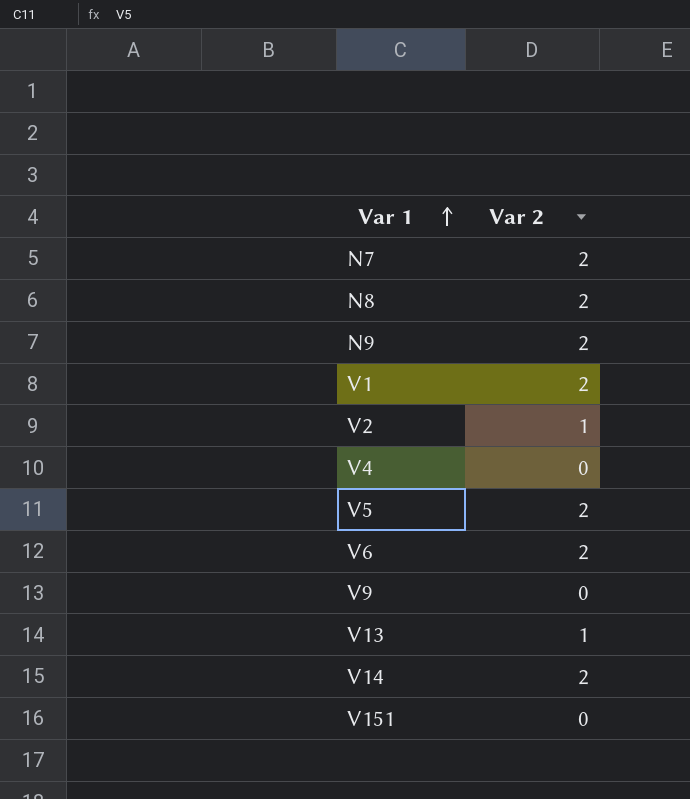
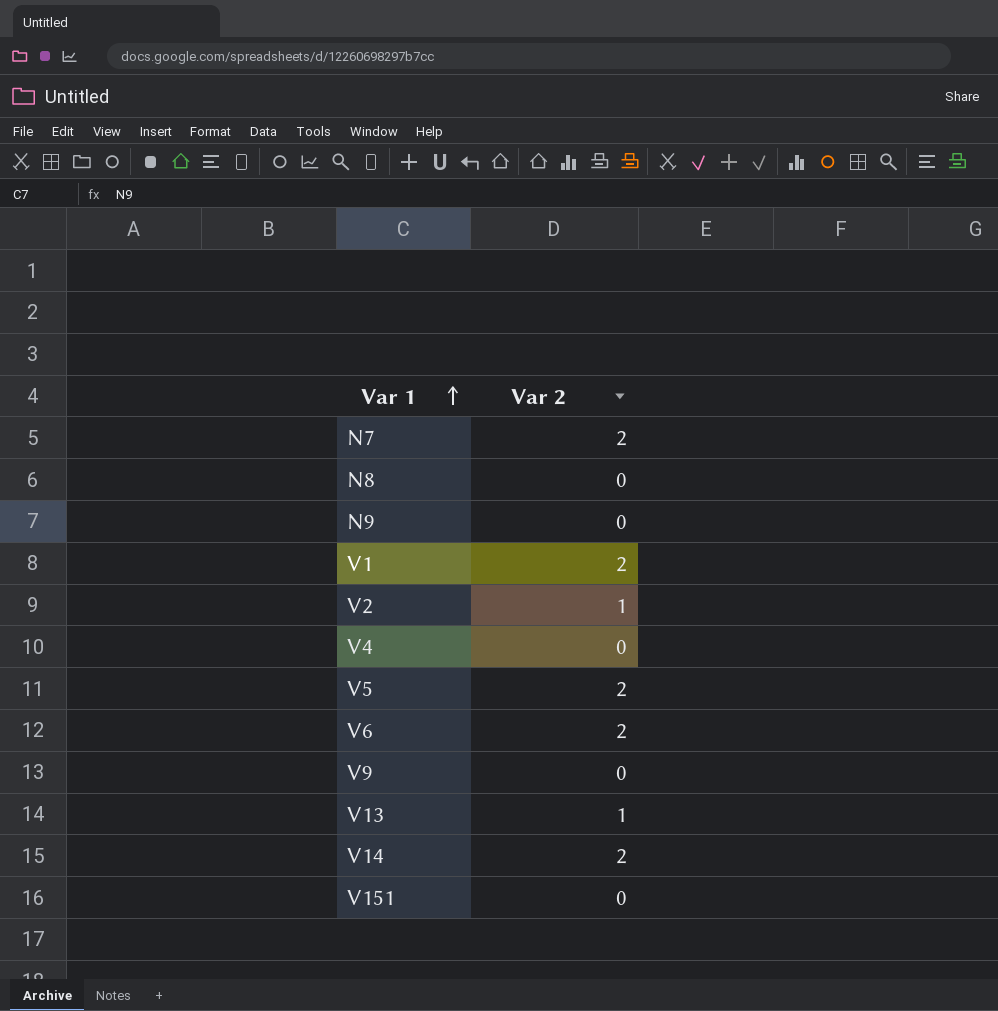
N8 | Var 2: 2 -> 0
N9 | Var 2: 2 -> 0

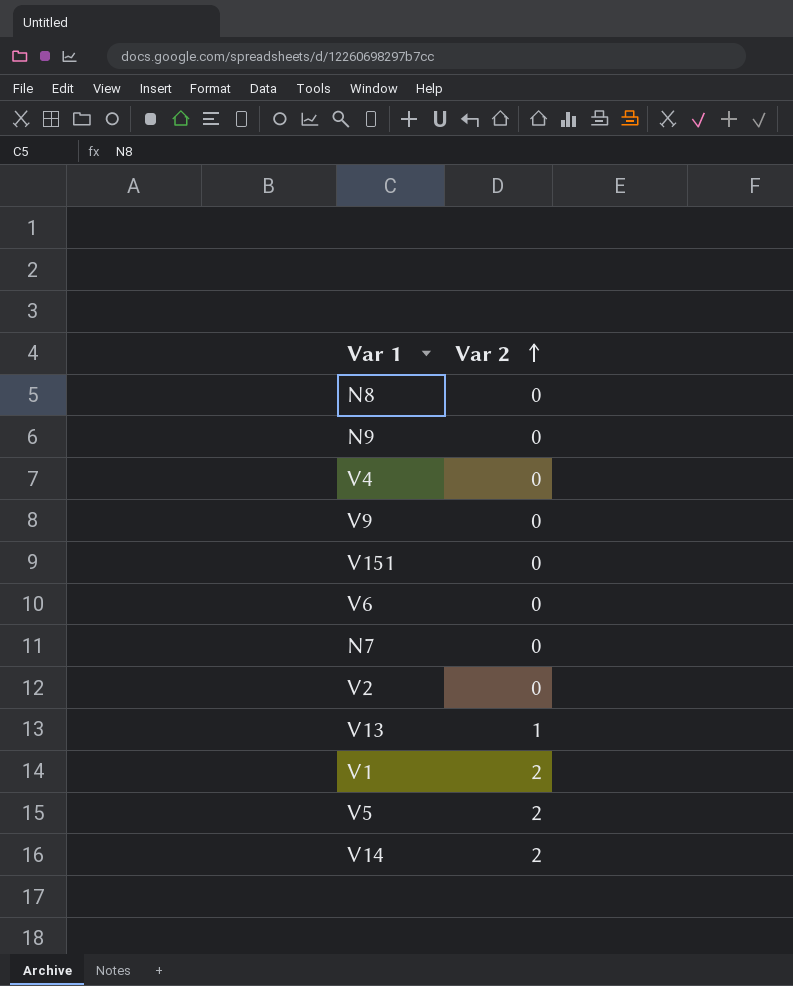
row order: Var 1 ascending -> Var 2 ascending
V6 | Var 2: 2 -> 0
N7 | Var 2: 2 -> 0
V2 | Var 2: 1 -> 0

